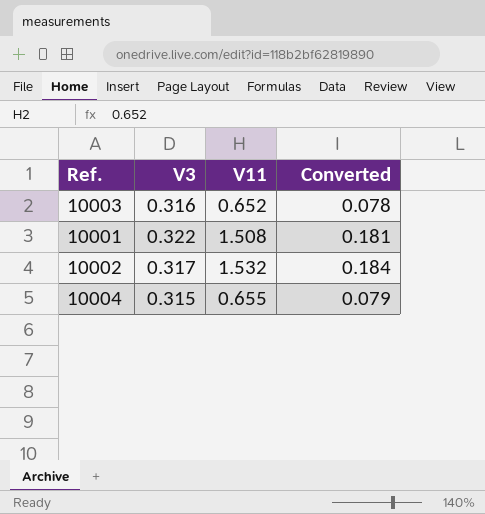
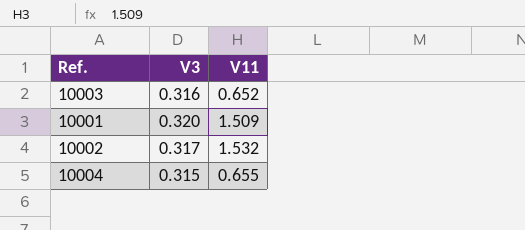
column Converted | formula: [V11] * 0.12 -> none
10001 | V3: 0.322 -> 0.320
10001 | V11: 1.508 -> 1.509

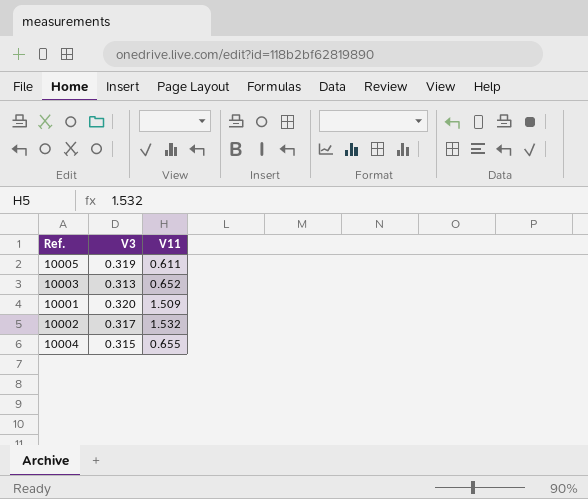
row 10005: none -> 0.319 | 0.611
10003 | V3: 0.316 -> 0.313

